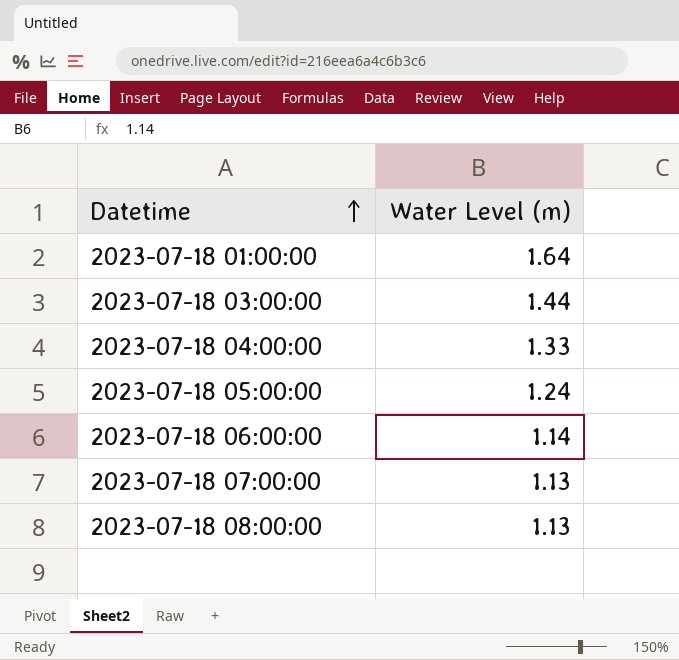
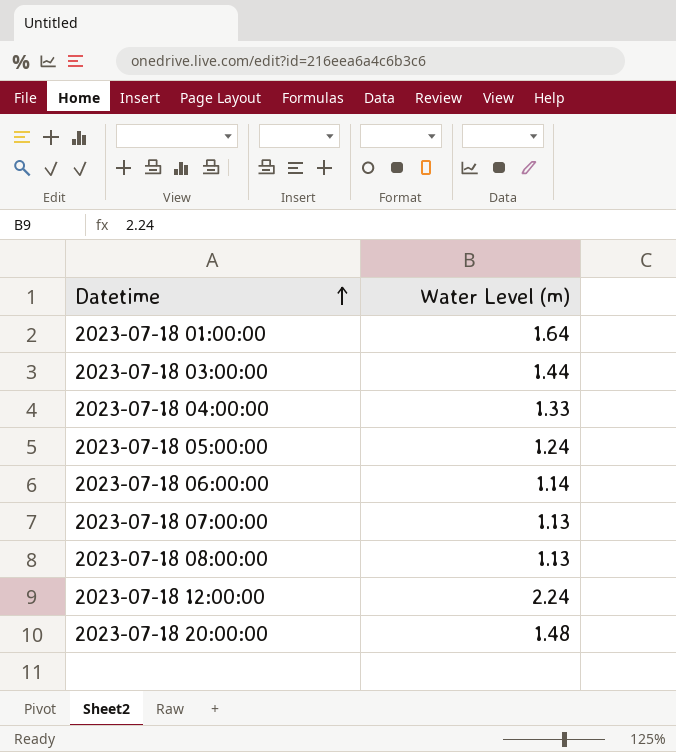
row 2023-07-18 12:00:00: none -> 2.24
row 2023-07-18 20:00:00: none -> 1.48

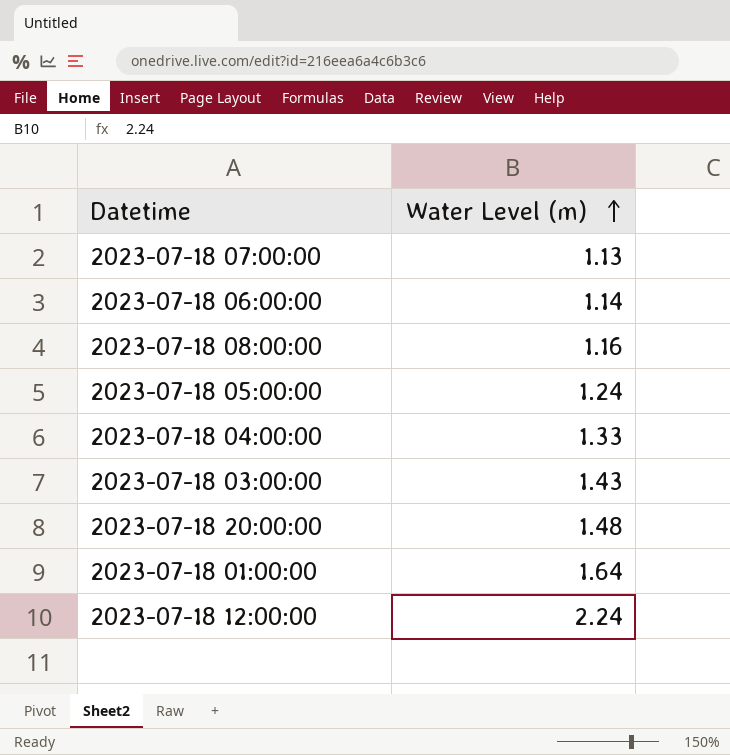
row order: Datetime ascending -> Water Level (m) ascending
2023-07-18 08:00:00 | Water Level (m): 1.13 -> 1.16
2023-07-18 03:00:00 | Water Level (m): 1.44 -> 1.43

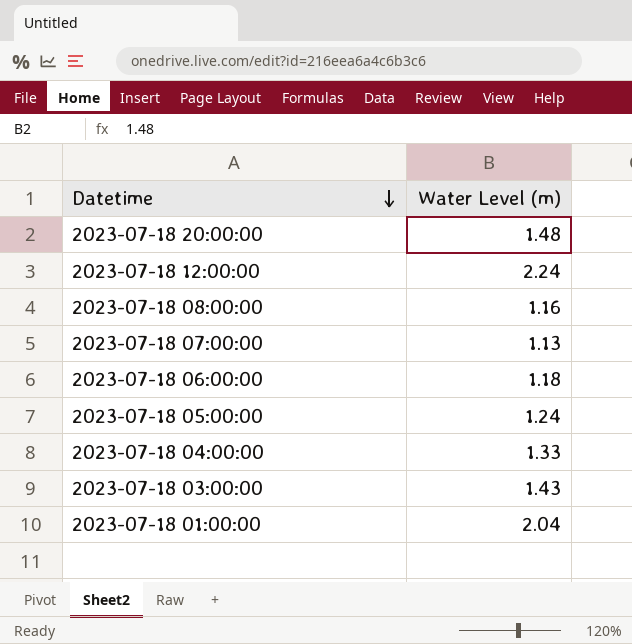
row order: Water Level (m) ascending -> Datetime descending
2023-07-18 06:00:00 | Water Level (m): 1.14 -> 1.18
2023-07-18 01:00:00 | Water Level (m): 1.64 -> 2.04

